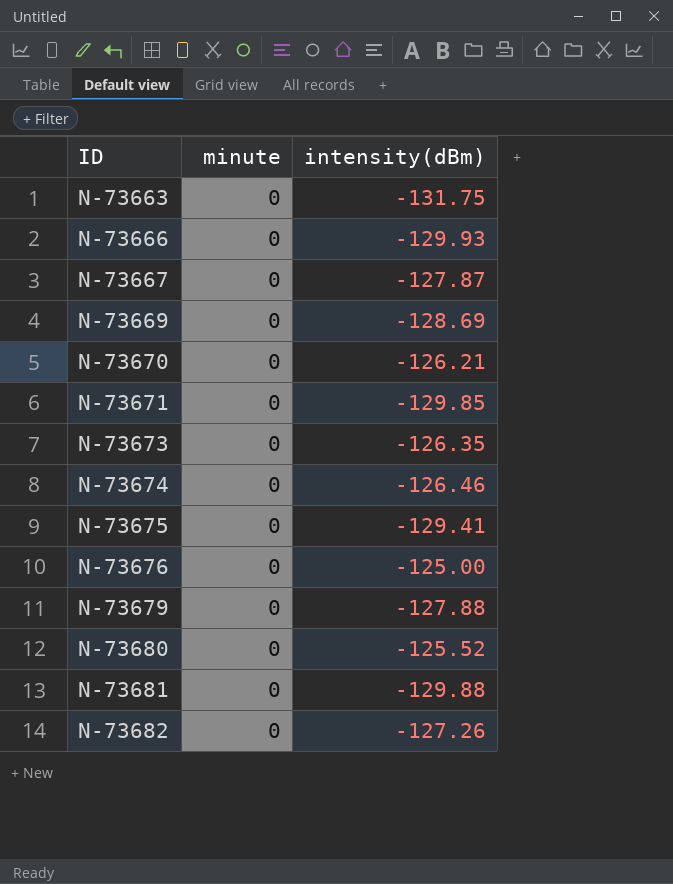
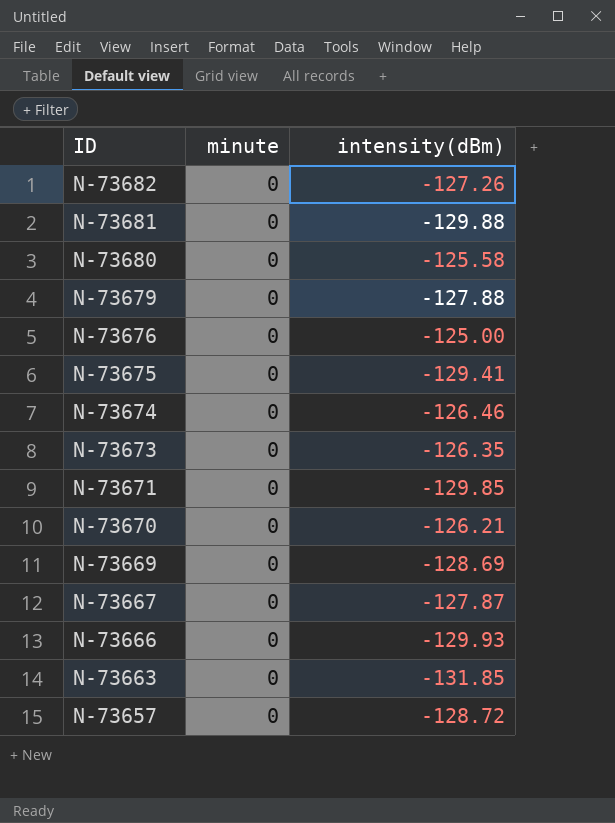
row order: ID ascending -> ID descending
N-73680 | intensity(dBm): -125.52 -> -125.58
N-73663 | intensity(dBm): -131.75 -> -131.85
row N-73657: none -> 0 | -128.72

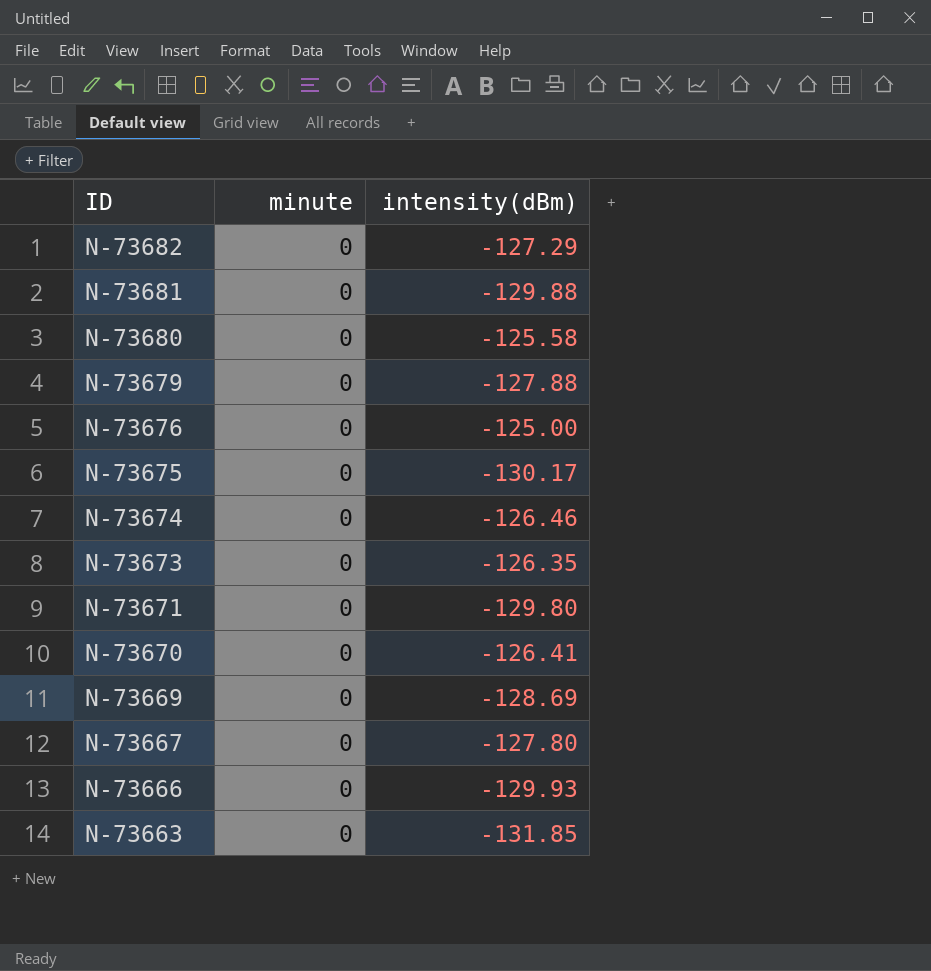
row N-73657: 0 | -128.72 -> none
N-73682 | intensity(dBm): -127.26 -> -127.29
N-73675 | intensity(dBm): -129.41 -> -130.17
N-73671 | intensity(dBm): -129.85 -> -129.80
N-73670 | intensity(dBm): -126.21 -> -126.41
N-73667 | intensity(dBm): -127.87 -> -127.80

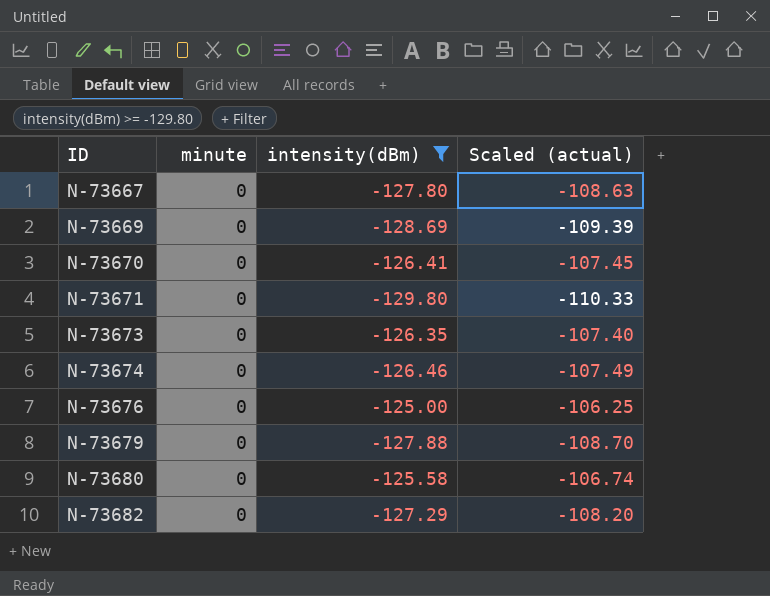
filter: none -> intensity(dBm) >= -129.80
row order: ID descending -> ID ascending
column Scaled (actual) | formula: none -> [intensity(dBm)] * 0.85

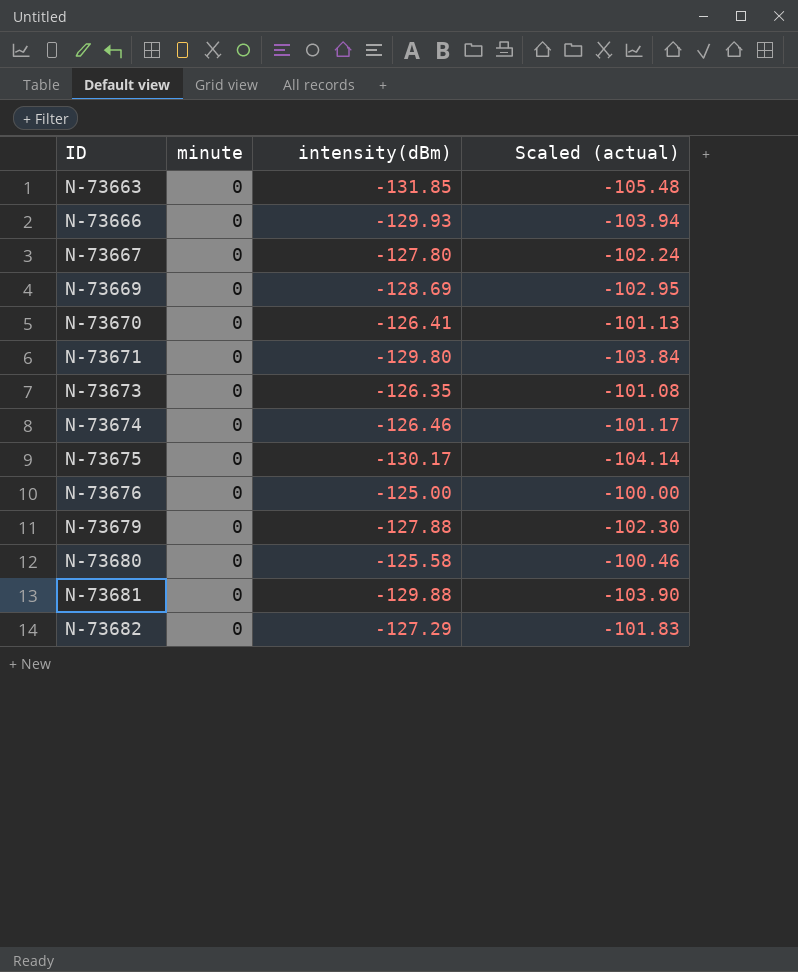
filter: intensity(dBm) >= -129.80 -> none
column Scaled (actual) | formula: [intensity(dBm)] * 0.85 -> [intensity(dBm)] * 0.8

